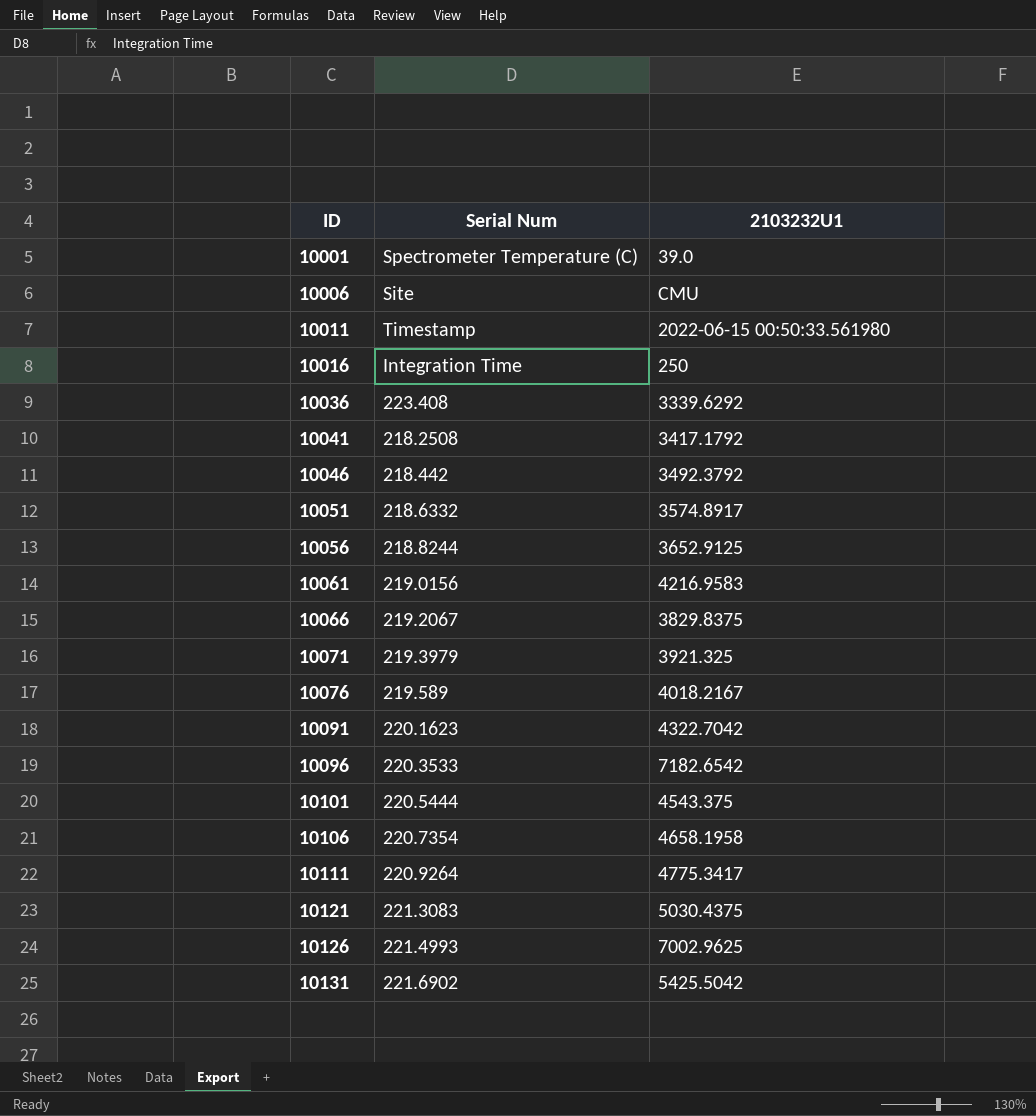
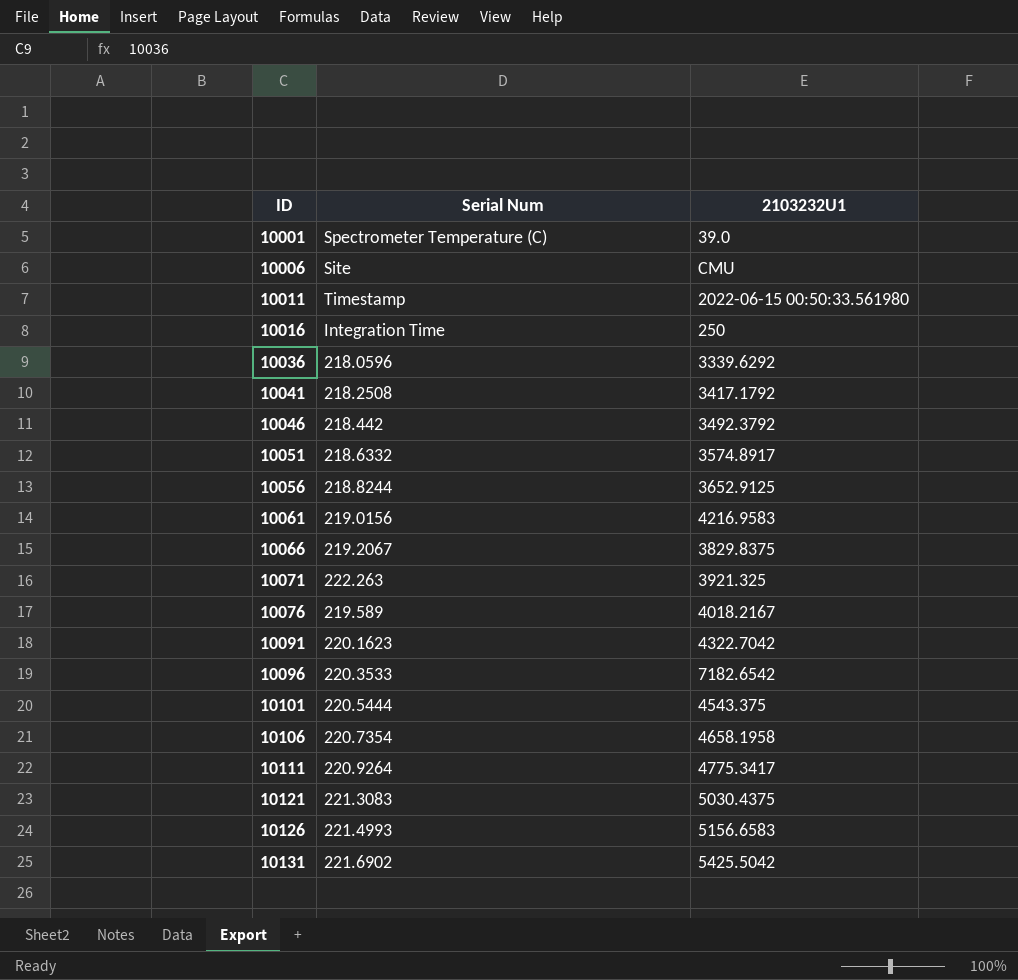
10036 | Serial Num: 223.408 -> 218.0596
10071 | Serial Num: 219.3979 -> 222.263
10126 | 2103232U1: 7002.9625 -> 5156.6583

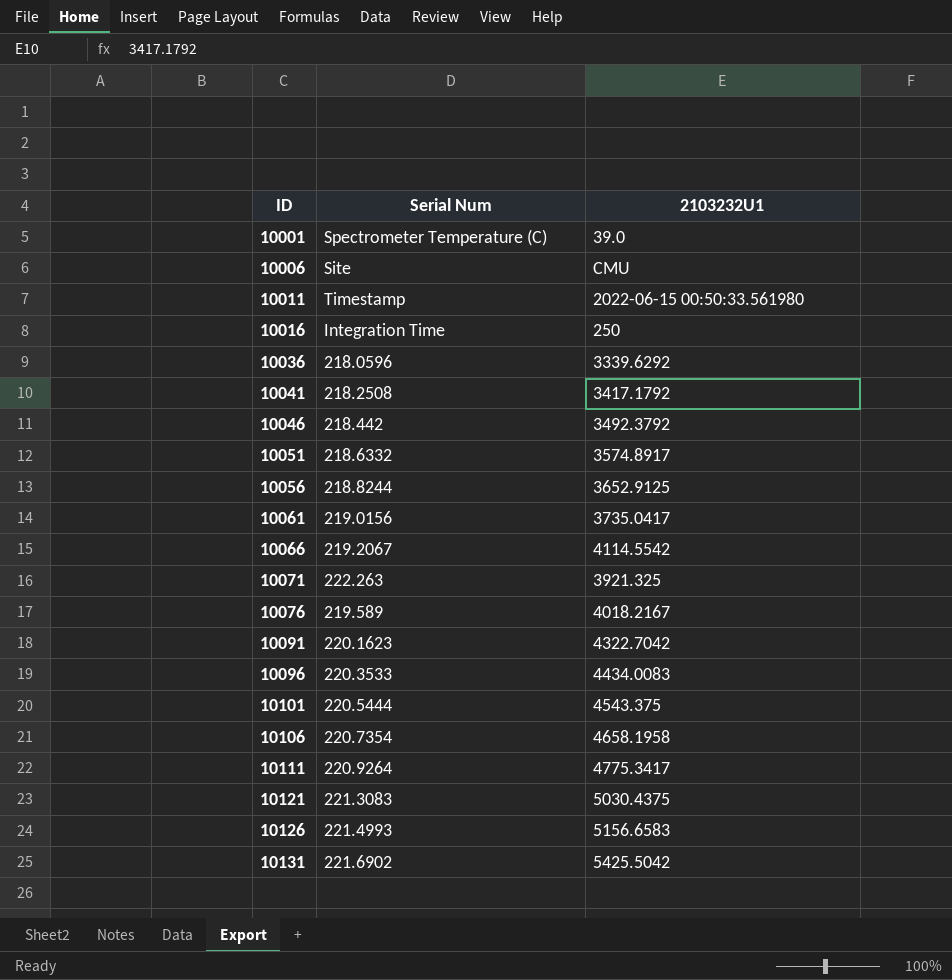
10061 | 2103232U1: 4216.9583 -> 3735.0417
10066 | 2103232U1: 3829.8375 -> 4114.5542
10096 | 2103232U1: 7182.6542 -> 4434.0083

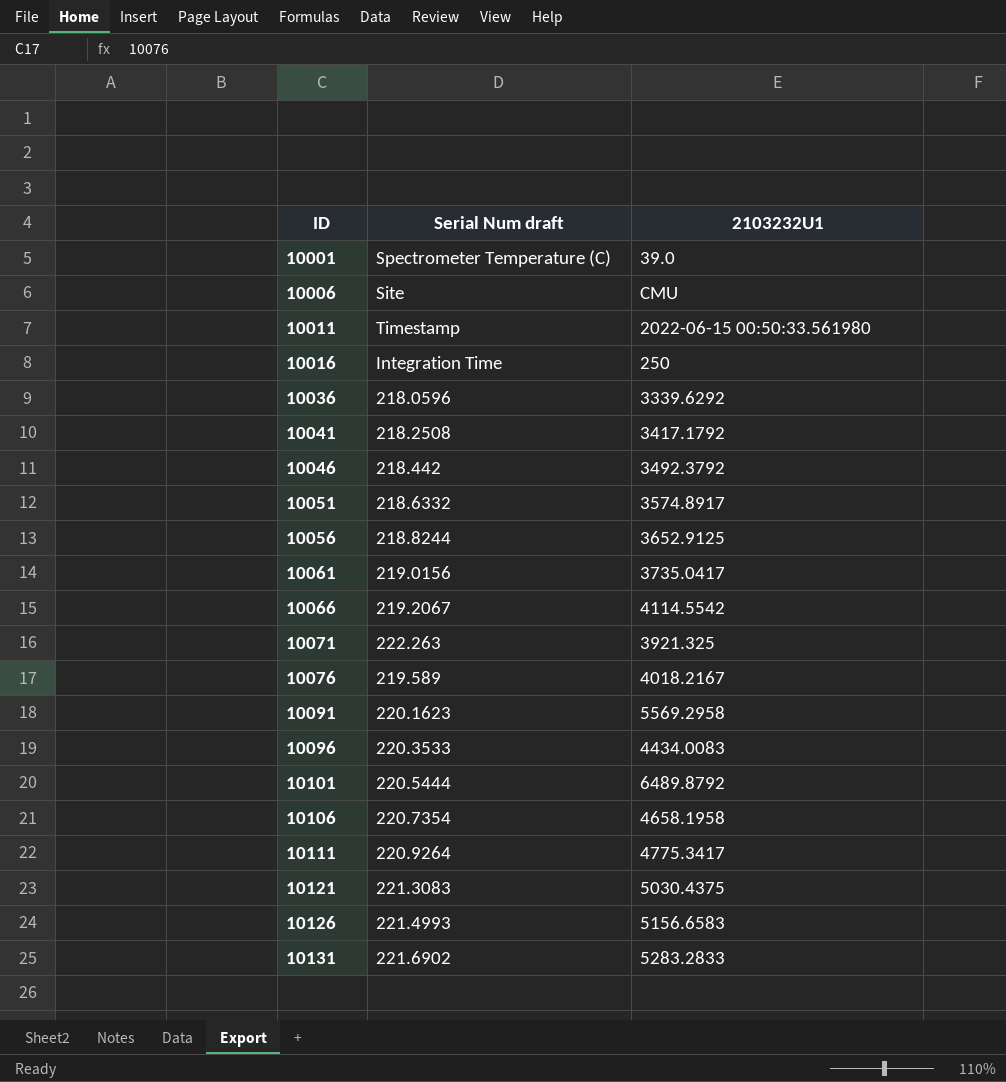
column name: Serial Num -> Serial Num draft
10091 | 2103232U1: 4322.7042 -> 5569.2958
10101 | 2103232U1: 4543.375 -> 6489.8792
10131 | 2103232U1: 5425.5042 -> 5283.2833

